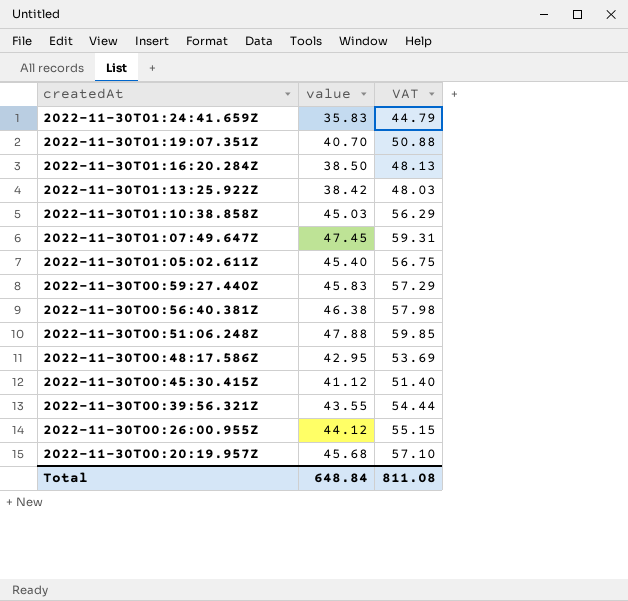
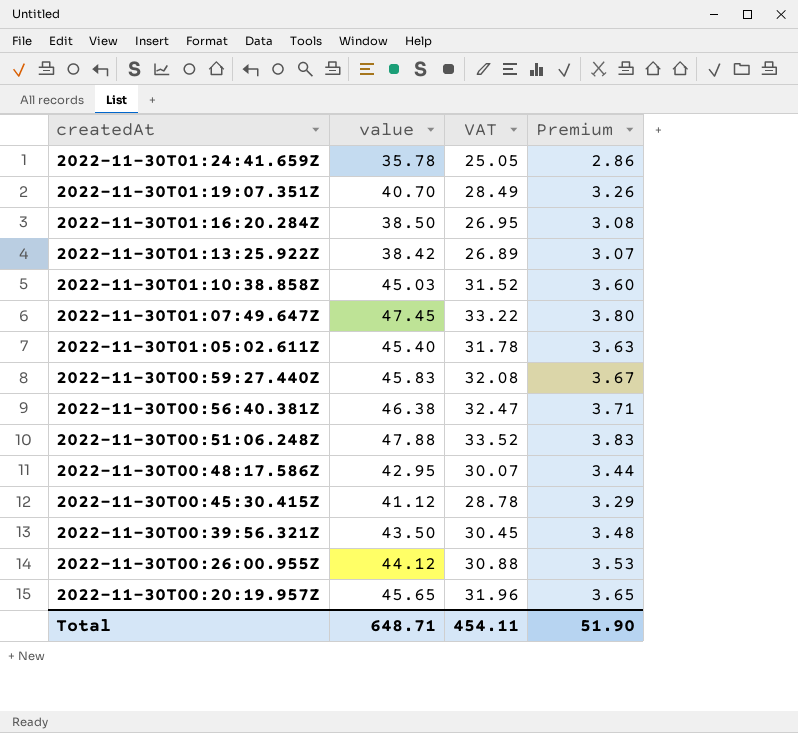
column VAT | formula: [value] * 1.25 -> [value] * 0.7
column Premium | formula: none -> [value] * 0.08
2022-11-30T01:24:41.659Z | value: 35.83 -> 35.78
2022-11-30T00:39:56.321Z | value: 43.55 -> 43.50
2022-11-30T00:20:19.957Z | value: 45.68 -> 45.65
Total | value: 648.84 -> 648.71
Total | VAT: 811.08 -> 454.11

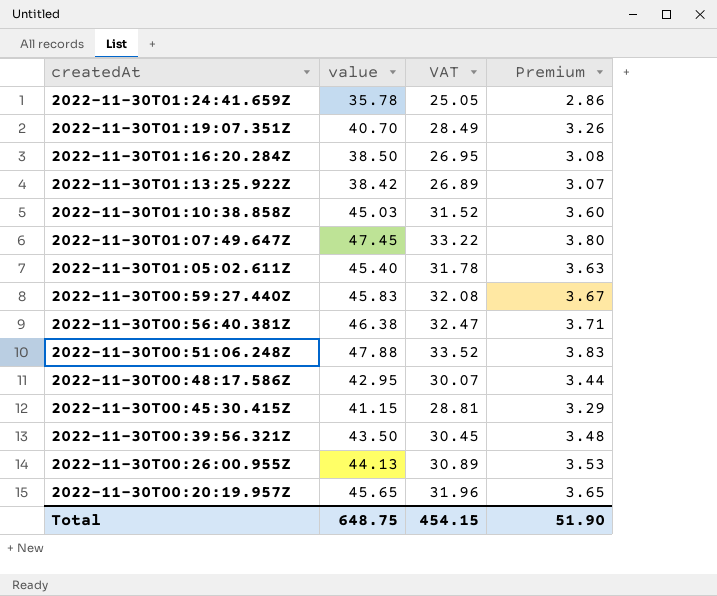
2022-11-30T00:45:30.415Z | value: 41.12 -> 41.15
2022-11-30T00:45:30.415Z | VAT: 28.78 -> 28.81
2022-11-30T00:26:00.955Z | value: 44.12 -> 44.13
2022-11-30T00:26:00.955Z | VAT: 30.88 -> 30.89
Total | value: 648.71 -> 648.75
Total | VAT: 454.11 -> 454.15

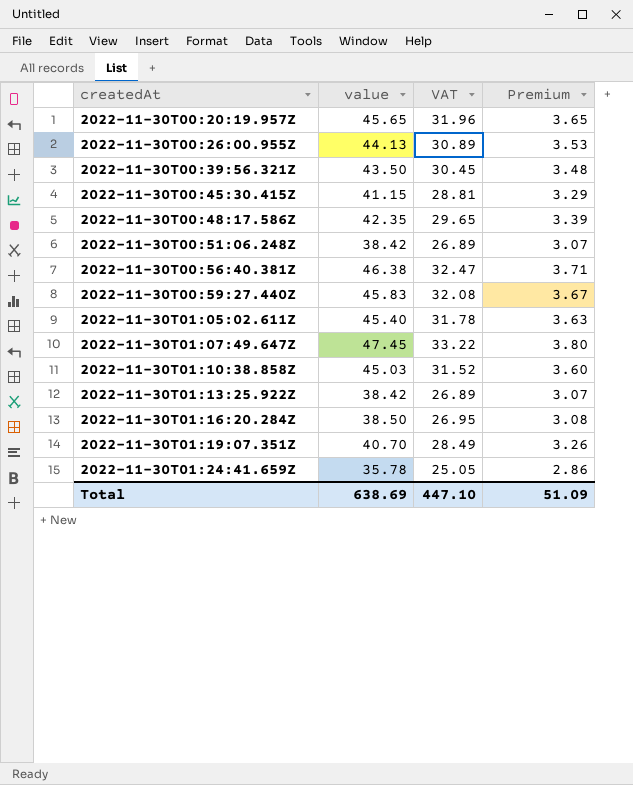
row order: createdAt descending -> createdAt ascending
2022-11-30T00:48:17.586Z | value: 42.95 -> 42.35
2022-11-30T00:48:17.586Z | VAT: 30.07 -> 29.65
2022-11-30T00:48:17.586Z | Premium: 3.44 -> 3.39
2022-11-30T00:51:06.248Z | value: 47.88 -> 38.42
2022-11-30T00:51:06.248Z | VAT: 33.52 -> 26.89
2022-11-30T00:51:06.248Z | Premium: 3.83 -> 3.07
Total | value: 648.75 -> 638.69
Total | VAT: 454.15 -> 447.10
Total | Premium: 51.90 -> 51.09

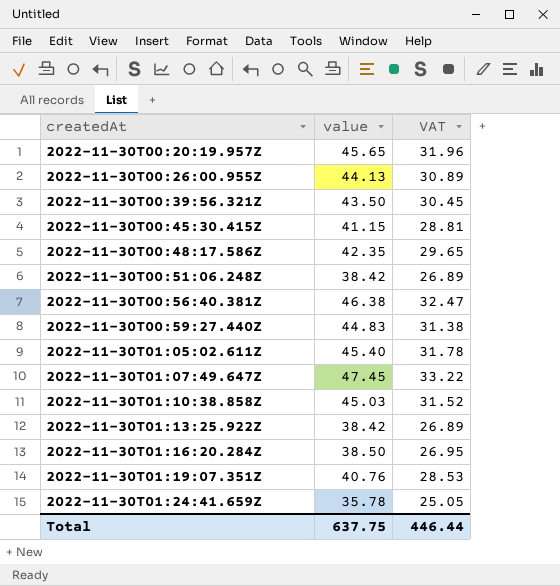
column Premium | formula: [value] * 0.08 -> none
2022-11-30T00:59:27.440Z | value: 45.83 -> 44.83
2022-11-30T00:59:27.440Z | VAT: 32.08 -> 31.38
2022-11-30T01:19:07.351Z | value: 40.70 -> 40.76
2022-11-30T01:19:07.351Z | VAT: 28.49 -> 28.53
Total | value: 638.69 -> 637.75
Total | VAT: 447.10 -> 446.44

